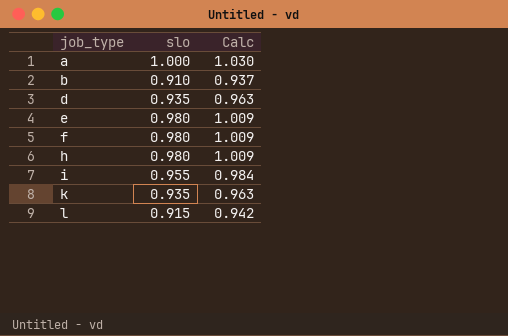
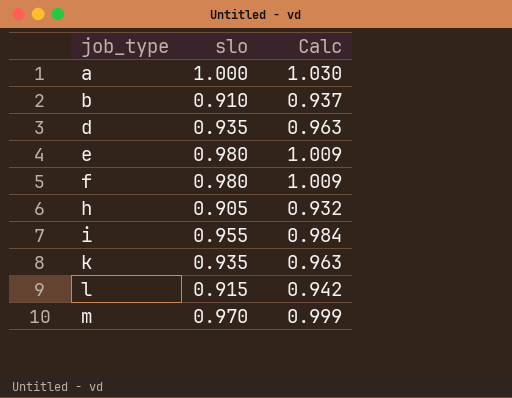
h | slo: 0.980 -> 0.905
h | Calc: 1.009 -> 0.932
row m: none -> 0.970 | 0.999

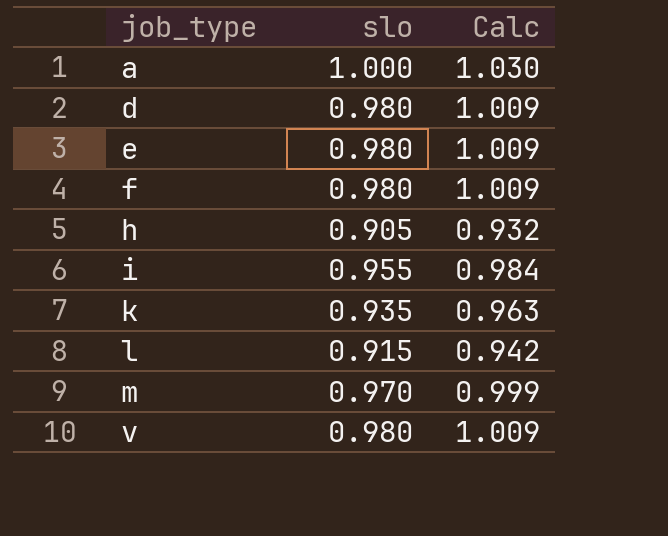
row b: 0.910 | 0.937 -> none
d | slo: 0.935 -> 0.980
d | Calc: 0.963 -> 1.009
row v: none -> 0.980 | 1.009

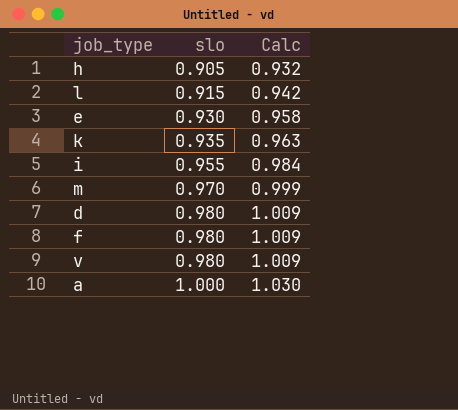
row order: job_type ascending -> slo ascending
e | slo: 0.980 -> 0.930
e | Calc: 1.009 -> 0.958

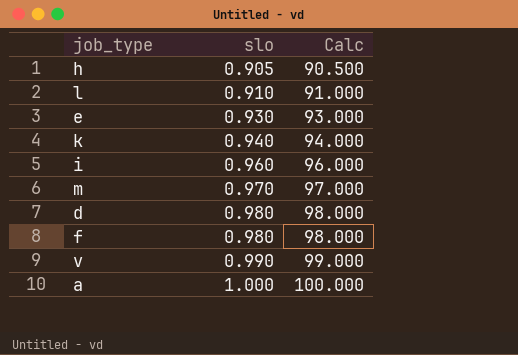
column Calc | formula: [slo] * 1.03 -> [slo] * 100
l | slo: 0.915 -> 0.910
k | slo: 0.935 -> 0.940
i | slo: 0.955 -> 0.960
v | slo: 0.980 -> 0.990

